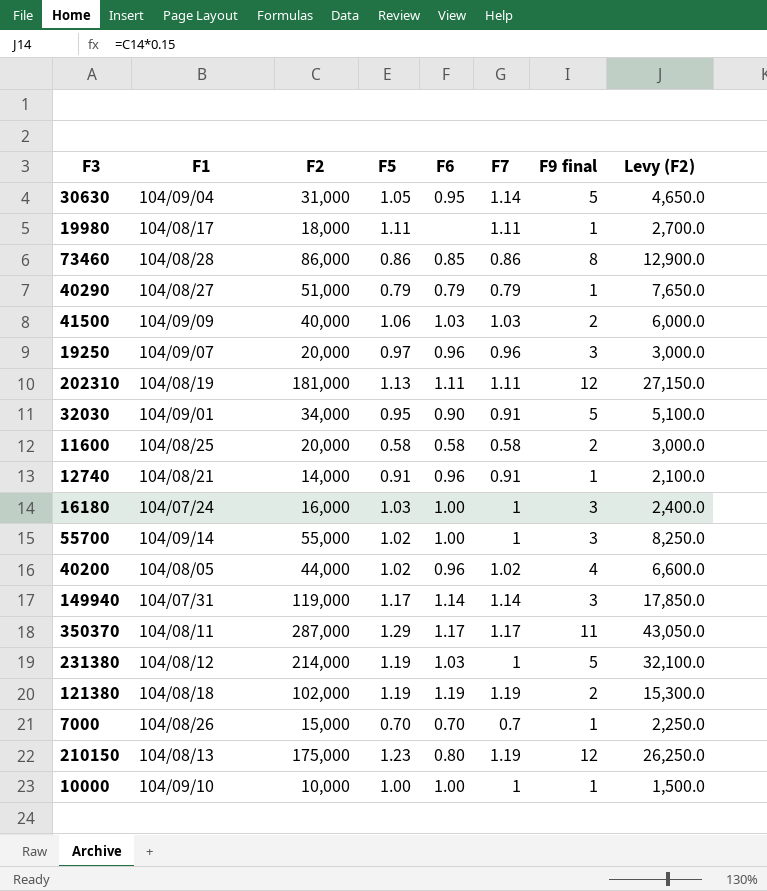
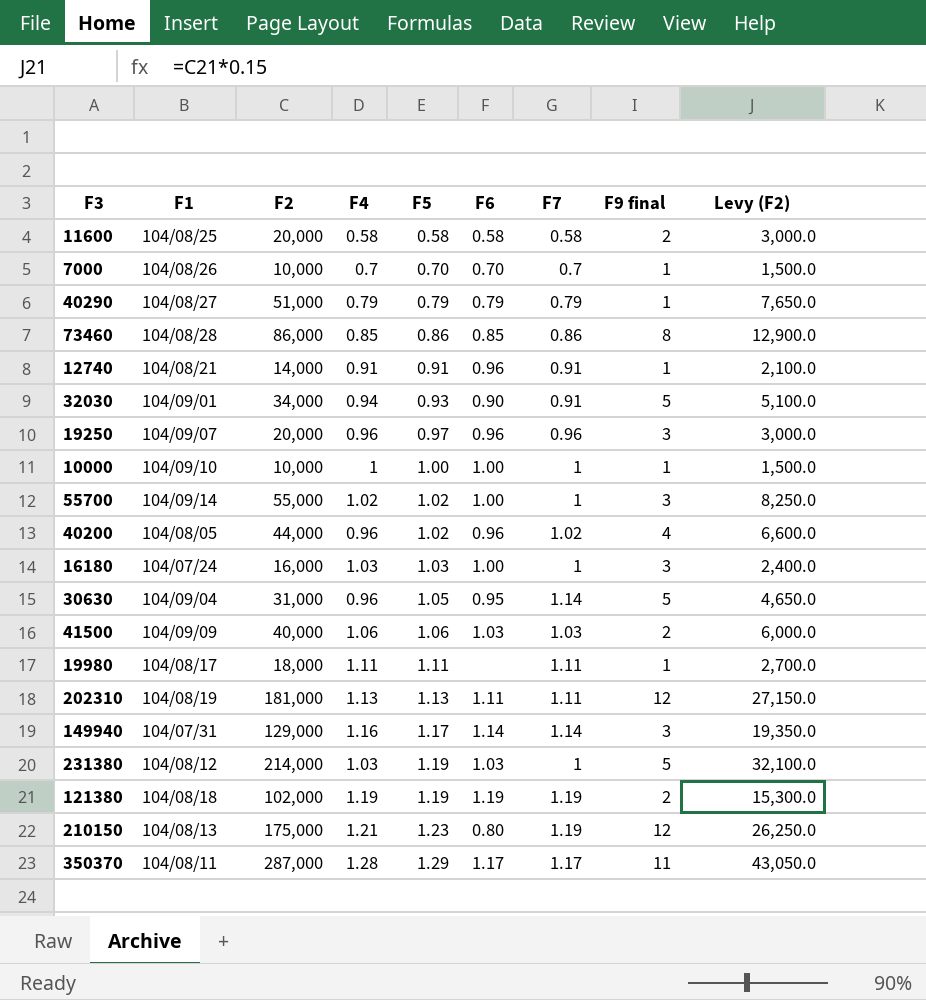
row order: none -> F5 ascending
column F4 | position: none -> 4
7000 | F2: 15,000 -> 10,000
7000 | Levy (F2): 2,250.0 -> 1,500.0
32030 | F5: 0.95 -> 0.93
149940 | F2: 119,000 -> 129,000
149940 | Levy (F2): 17,850.0 -> 19,350.0

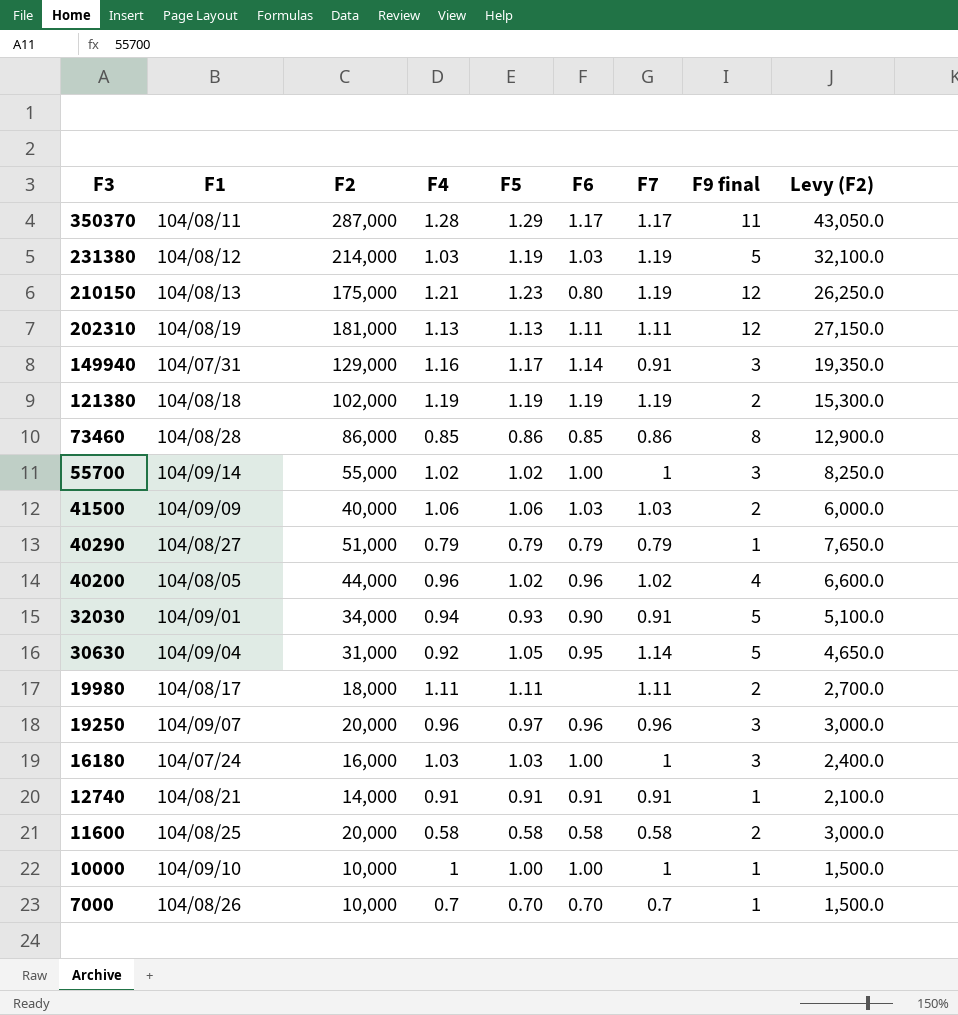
row order: F5 ascending -> F3 descending
231380 | F7: 1 -> 1.19
149940 | F7: 1.14 -> 0.91
30630 | F4: 0.96 -> 0.92
19980 | F9 final: 1 -> 2
12740 | F6: 0.96 -> 0.91

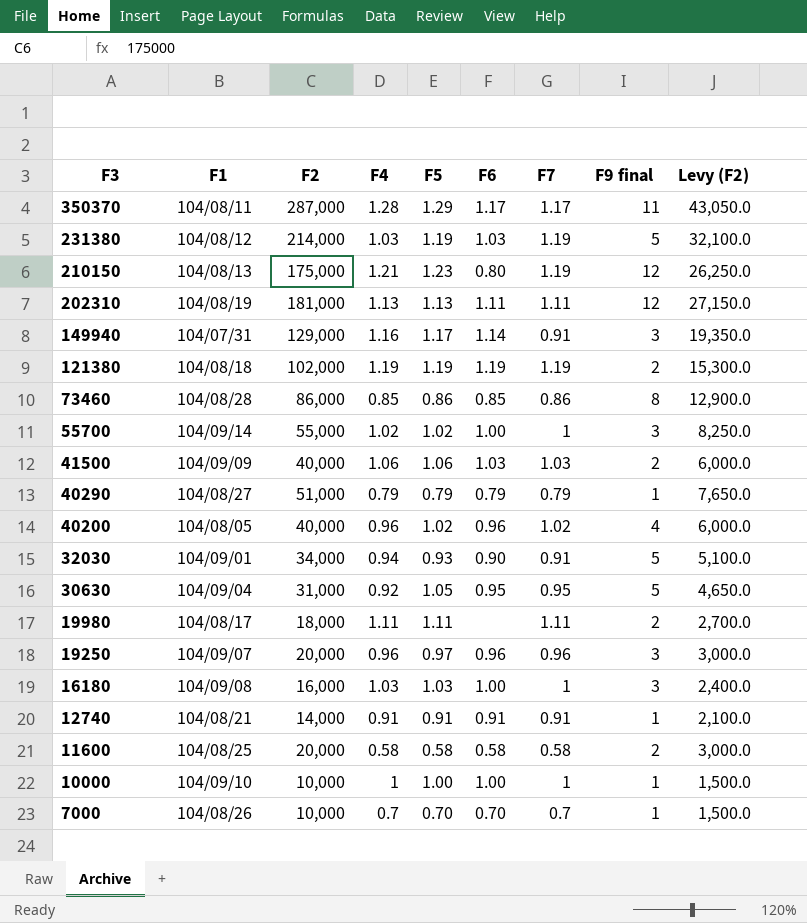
40200 | F2: 44,000 -> 40,000
40200 | Levy (F2): 6,600.0 -> 6,000.0
30630 | F7: 1.14 -> 0.95
16180 | F1: 104/07/24 -> 104/09/08

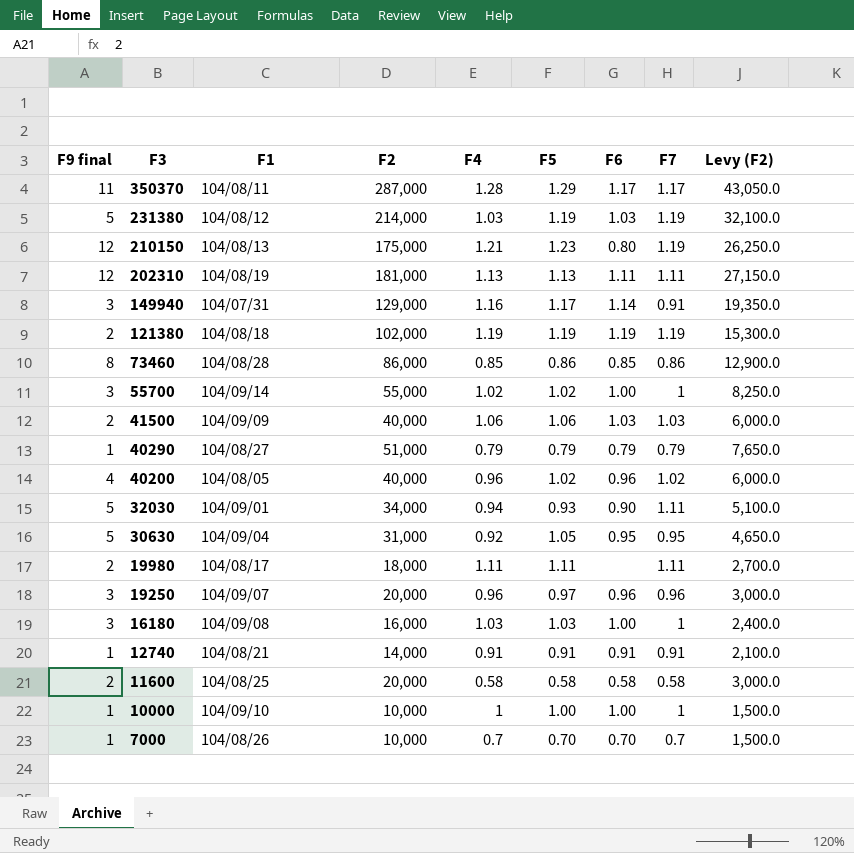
column F9 final | position: 8 -> 1
32030 | F7: 0.91 -> 1.11

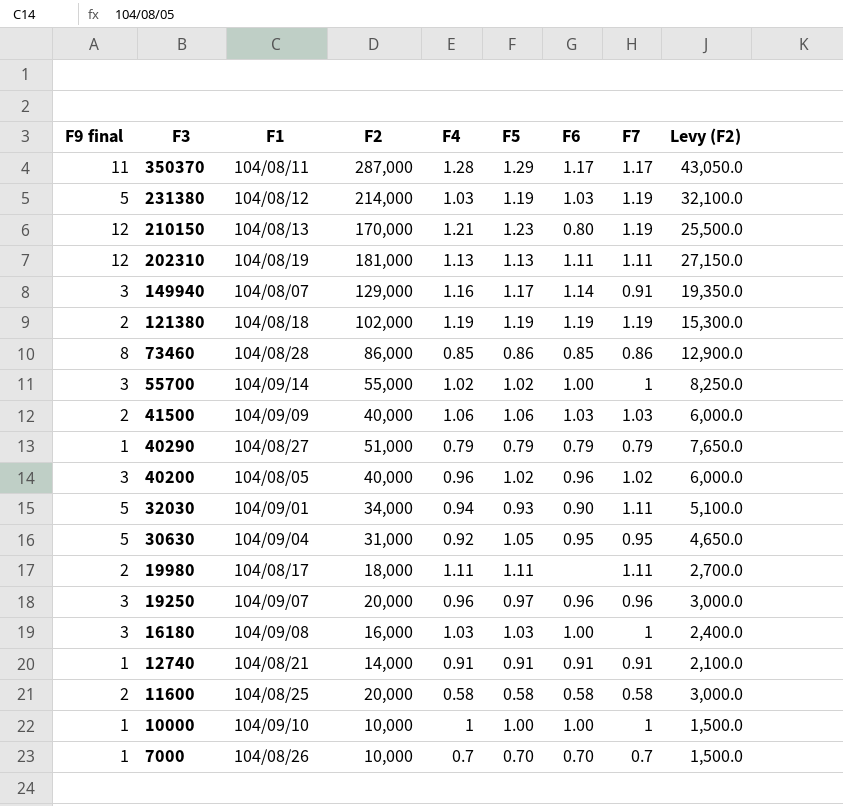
210150 | F2: 175,000 -> 170,000
210150 | Levy (F2): 26,250.0 -> 25,500.0
149940 | F1: 104/07/31 -> 104/08/07
40200 | F9 final: 4 -> 3

